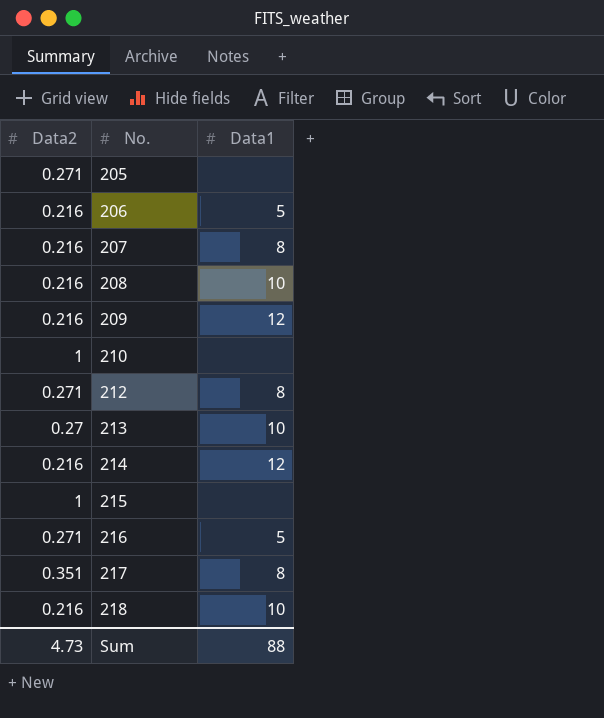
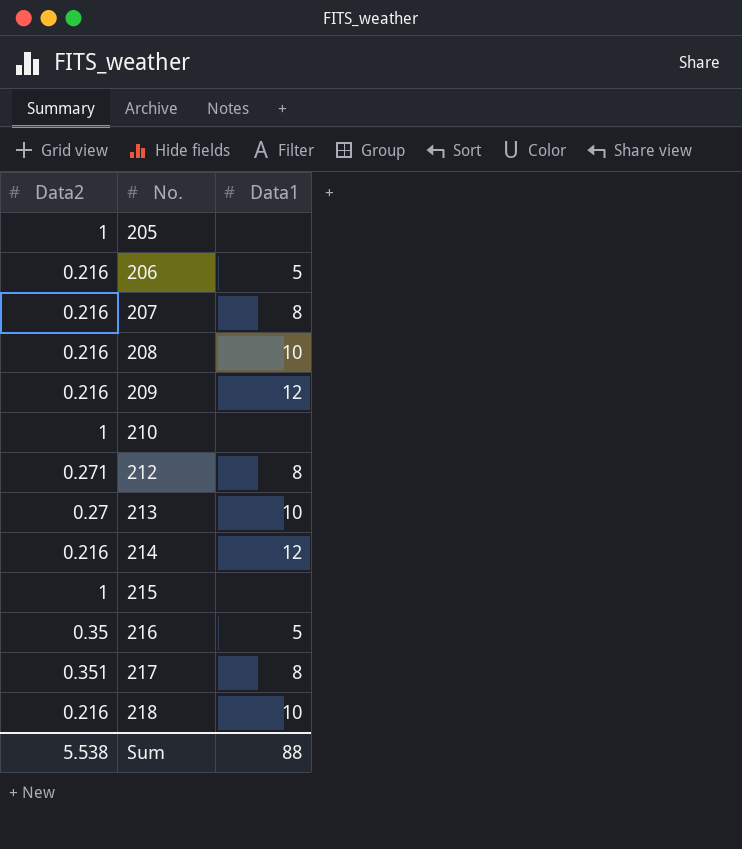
205 | Data2: 0.271 -> 1
216 | Data2: 0.271 -> 0.35
Sum | Data2: 4.73 -> 5.538

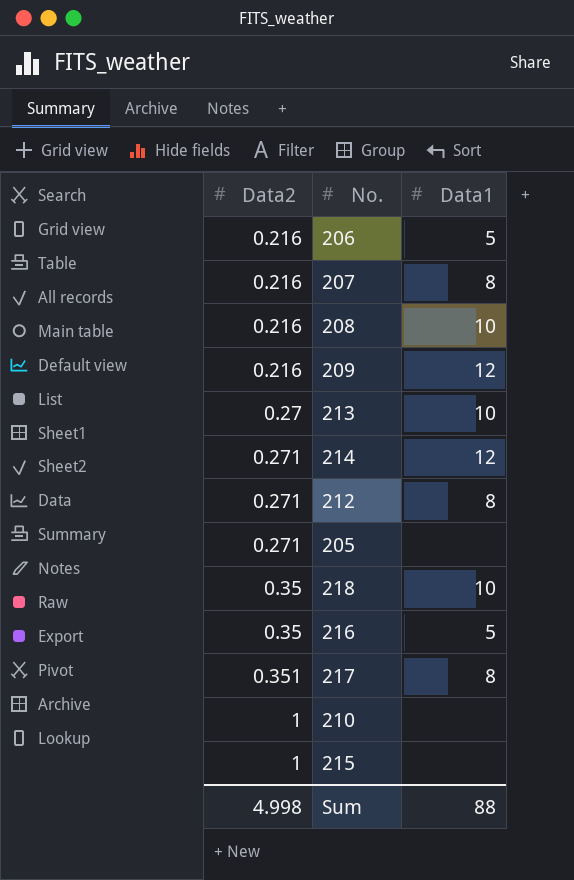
row order: No. ascending -> Data2 ascending
214 | Data2: 0.216 -> 0.271
205 | Data2: 1 -> 0.271
218 | Data2: 0.216 -> 0.35
Sum | Data2: 5.538 -> 4.998

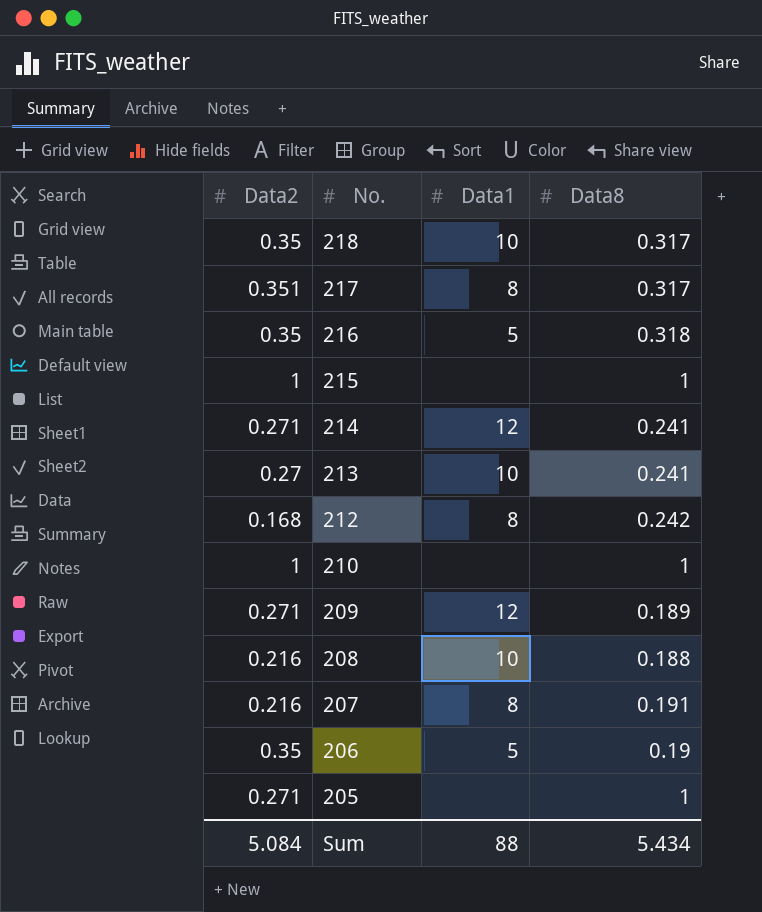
row order: Data2 ascending -> No. descending
column Data8 | position: none -> 4
212 | Data2: 0.271 -> 0.168
209 | Data2: 0.216 -> 0.271
206 | Data2: 0.216 -> 0.35
Sum | Data2: 4.998 -> 5.084

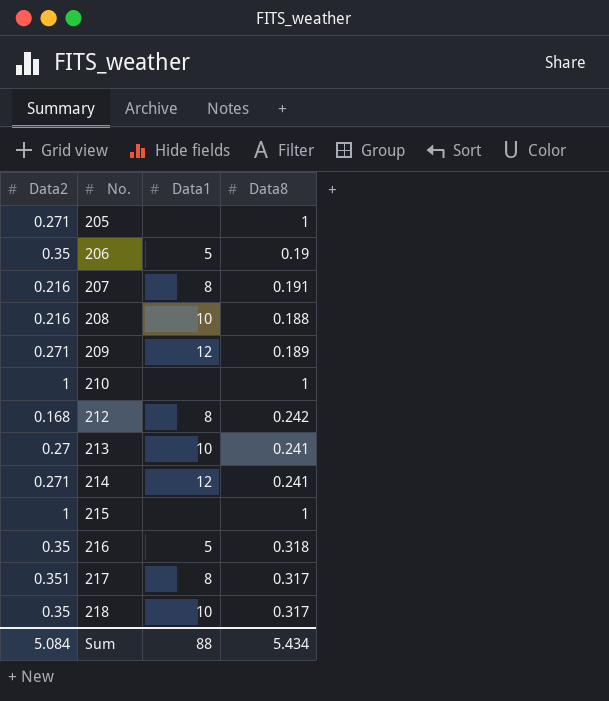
row order: No. descending -> No. ascending

